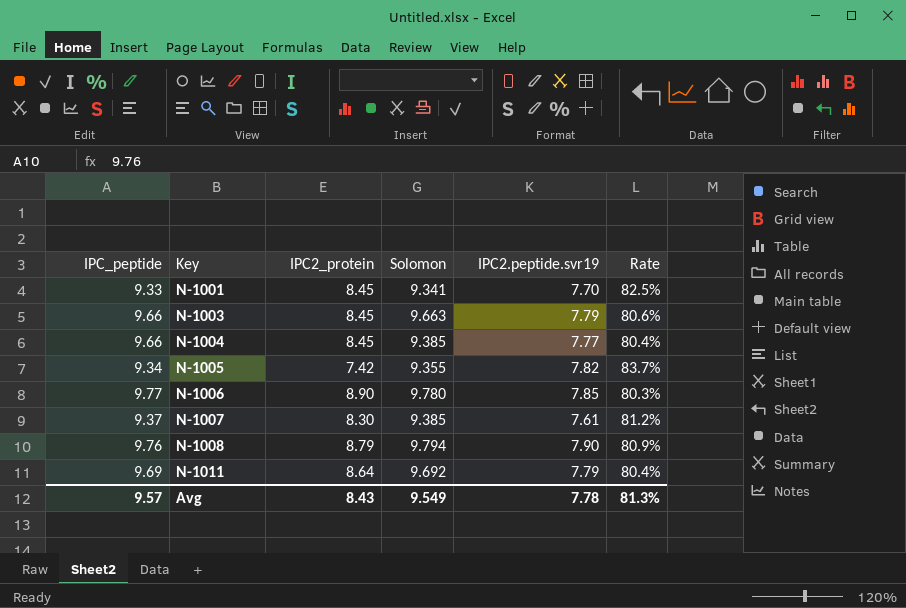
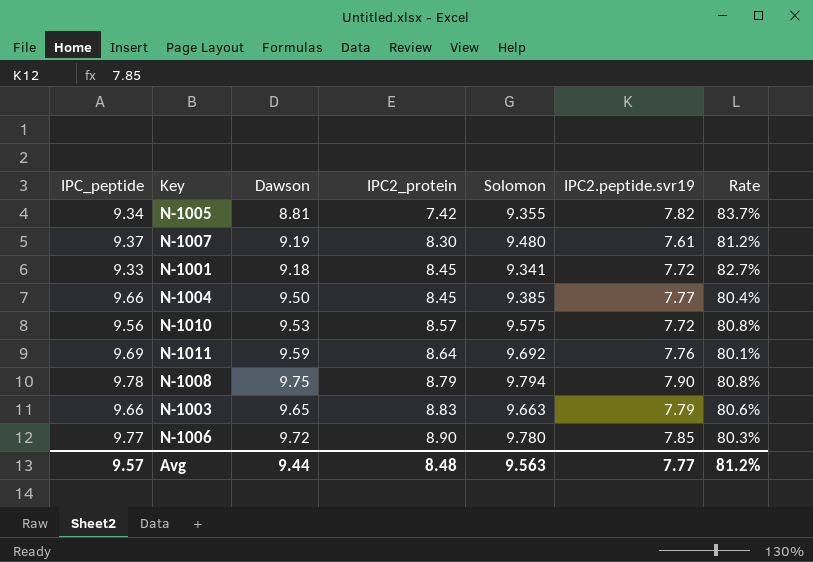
row order: Key ascending -> IPC2_protein ascending
column Dawson | position: none -> 3
N-1007 | Solomon: 9.385 -> 9.480
N-1001 | IPC2.peptide.svr19: 7.70 -> 7.72
N-1001 | Rate: 82.5% -> 82.7%
row N-1010: none -> 9.56 | 9.53 | 8.57 | 9.575 | 7.72 | 80.8%
N-1011 | IPC2.peptide.svr19: 7.79 -> 7.76
N-1011 | Rate: 80.4% -> 80.1%
N-1008 | IPC_peptide: 9.76 -> 9.78
N-1008 | Rate: 80.9% -> 80.8%
N-1003 | IPC2_protein: 8.45 -> 8.83
Avg | IPC2_protein: 8.43 -> 8.48
Avg | Solomon: 9.549 -> 9.563
Avg | IPC2.peptide.svr19: 7.78 -> 7.77
Avg | Rate: 81.3% -> 81.2%

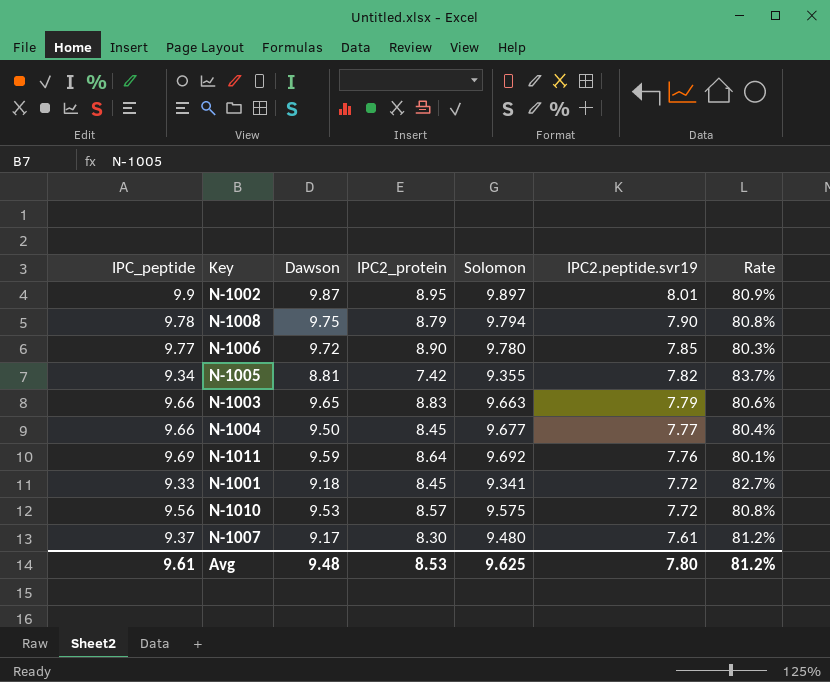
row order: IPC2_protein ascending -> IPC2.peptide.svr19 descending
row N-1002: none -> 9.9 | 9.87 | 8.95 | 9.897 | 8.01 | 80.9%
N-1004 | Solomon: 9.385 -> 9.677
N-1007 | Dawson: 9.19 -> 9.17
Avg | IPC_peptide: 9.57 -> 9.61
Avg | Dawson: 9.44 -> 9.48
Avg | IPC2_protein: 8.48 -> 8.53
Avg | Solomon: 9.563 -> 9.625
Avg | IPC2.peptide.svr19: 7.77 -> 7.80

